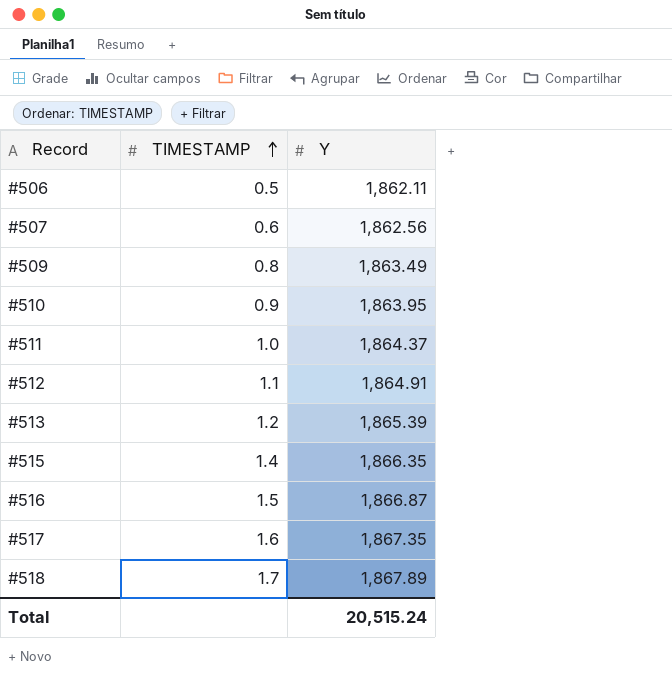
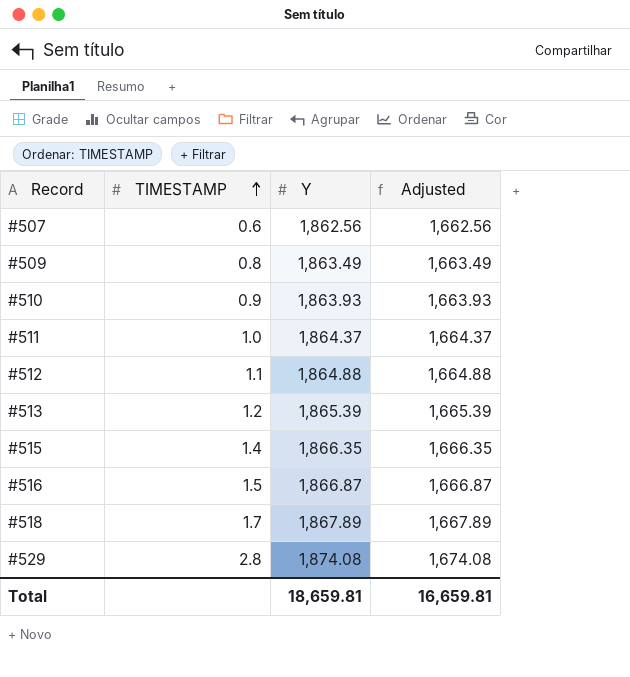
column Adjusted | formula: none -> [Y] - 200
row #506: 0.5 | 1,862.11 -> none
row #517: 1.6 | 1,867.35 -> none
#510 | Y: 1,863.95 -> 1,863.93
#512 | Y: 1,864.91 -> 1,864.88
row #529: none -> 2.8 | 1,874.08 | 1,674.08
Total | Y: 20,515.24 -> 18,659.81

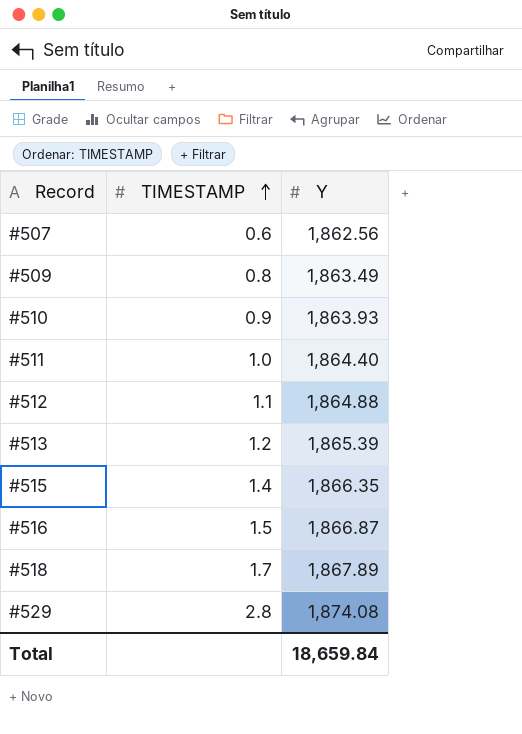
column Adjusted | formula: [Y] - 200 -> none
#511 | Y: 1,864.37 -> 1,864.40
Total | Y: 18,659.81 -> 18,659.84

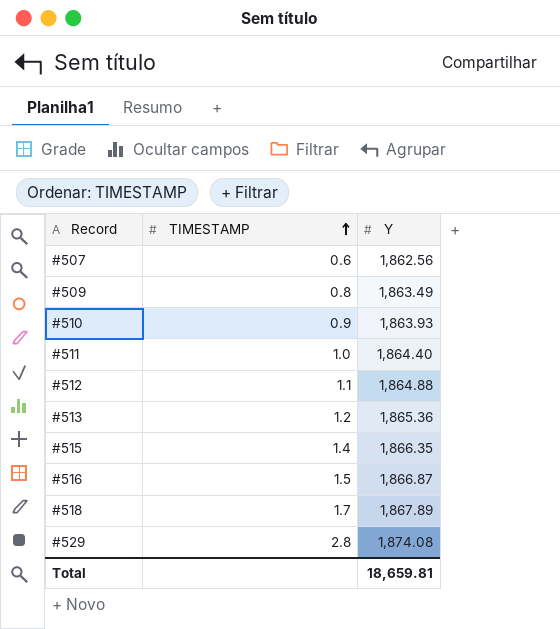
#513 | Y: 1,865.39 -> 1,865.36
Total | Y: 18,659.84 -> 18,659.81

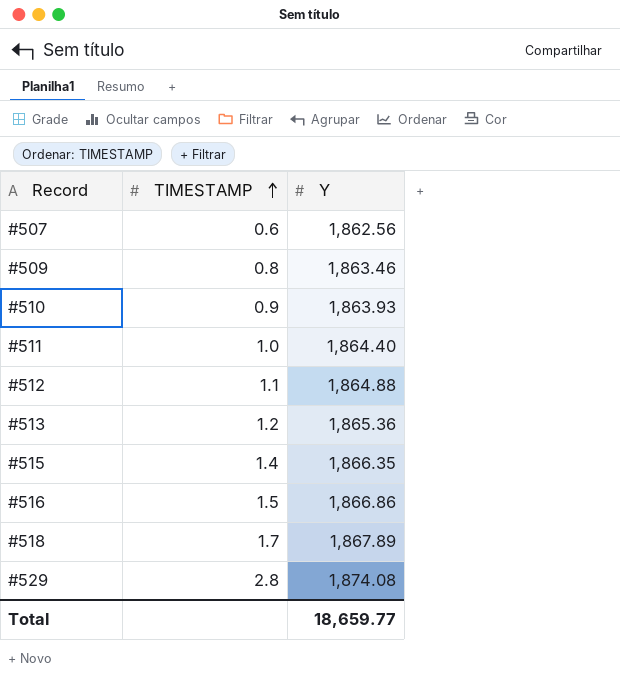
#509 | Y: 1,863.49 -> 1,863.46
#516 | Y: 1,866.87 -> 1,866.86
Total | Y: 18,659.81 -> 18,659.77

